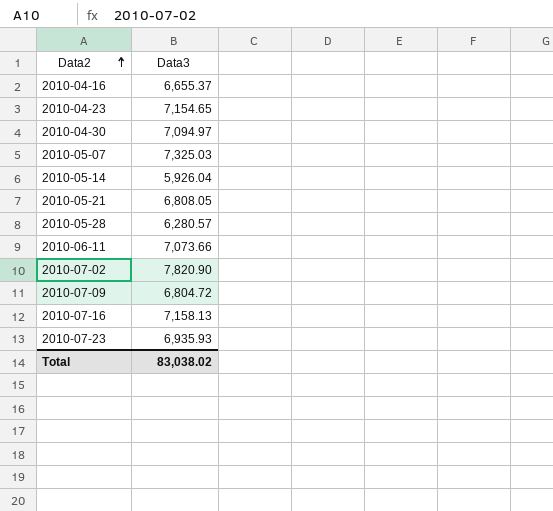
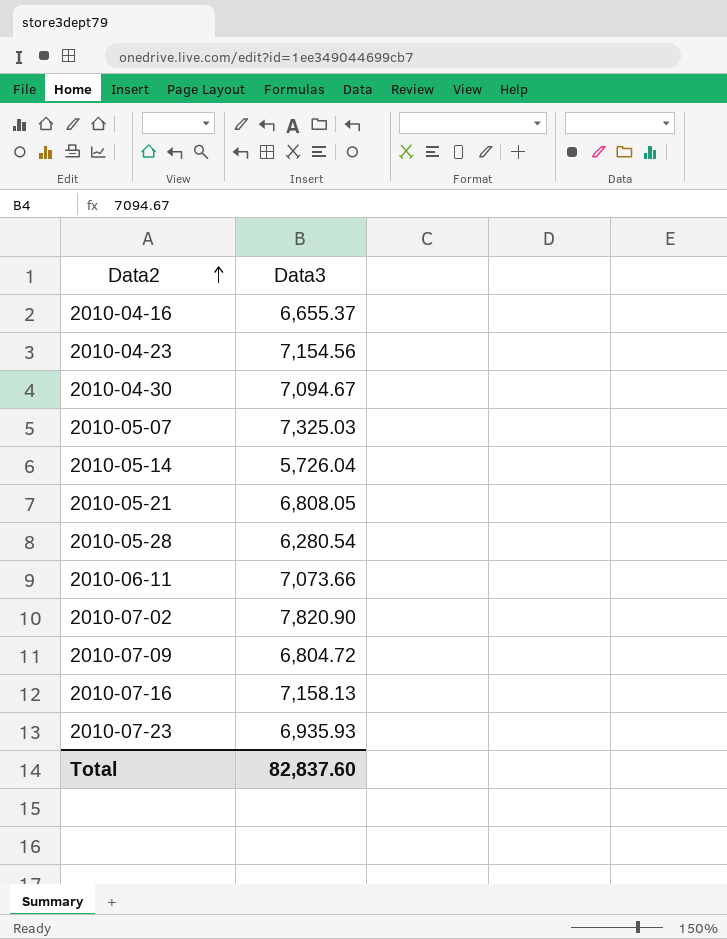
2010-04-23 | Data3: 7,154.65 -> 7,154.56
2010-04-30 | Data3: 7,094.97 -> 7,094.67
2010-05-14 | Data3: 5,926.04 -> 5,726.04
2010-05-28 | Data3: 6,280.57 -> 6,280.54
Total | Data3: 83,038.02 -> 82,837.60

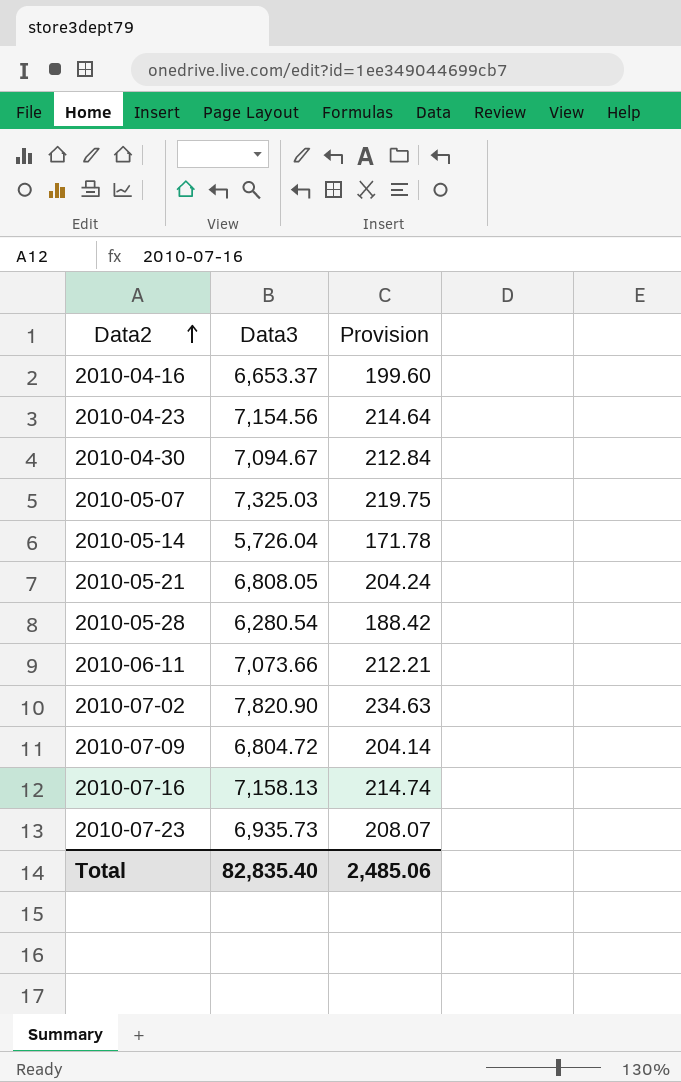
column Provision | formula: none -> [Data3] * 0.03
2010-04-16 | Data3: 6,655.37 -> 6,653.37
2010-07-23 | Data3: 6,935.93 -> 6,935.73
Total | Data3: 82,837.60 -> 82,835.40

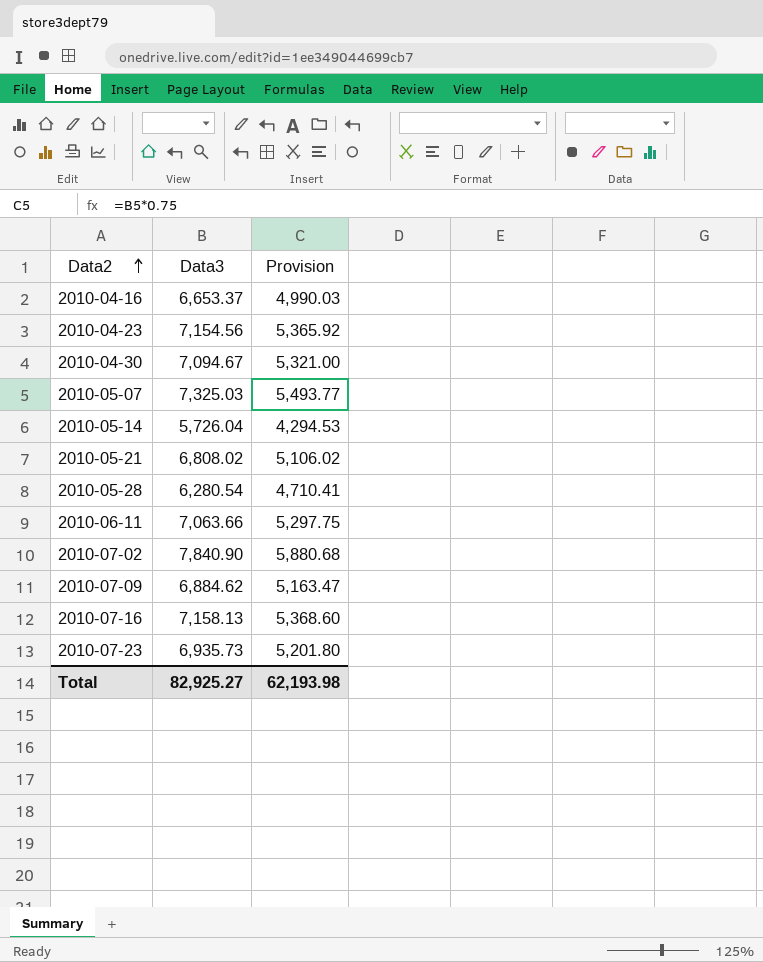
column Provision | formula: [Data3] * 0.03 -> [Data3] * 0.75
2010-05-21 | Data3: 6,808.05 -> 6,808.02
2010-06-11 | Data3: 7,073.66 -> 7,063.66
2010-07-02 | Data3: 7,820.90 -> 7,840.90
2010-07-09 | Data3: 6,804.72 -> 6,884.62
Total | Data3: 82,835.40 -> 82,925.27
Total | Provision: 2,485.06 -> 62,193.98

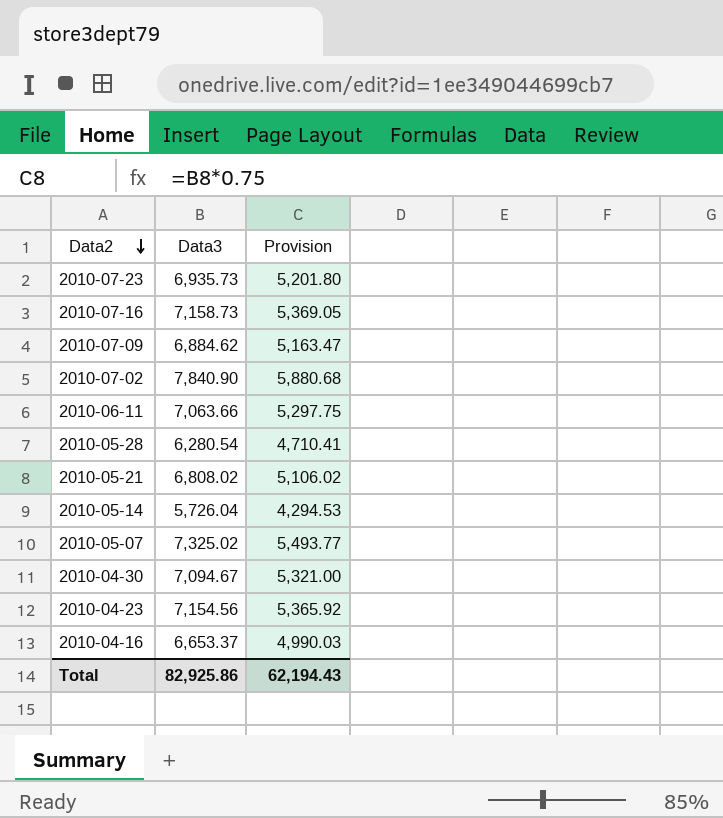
row order: Data2 ascending -> Data2 descending
2010-07-16 | Data3: 7,158.13 -> 7,158.73
2010-07-16 | Provision: 5,368.60 -> 5,369.05
2010-05-07 | Data3: 7,325.03 -> 7,325.02
Total | Data3: 82,925.27 -> 82,925.86
Total | Provision: 62,193.98 -> 62,194.43

